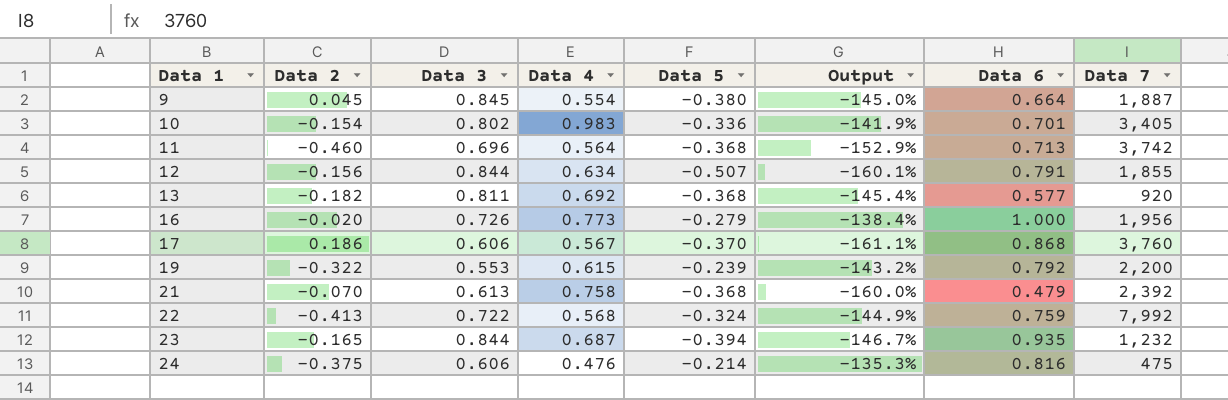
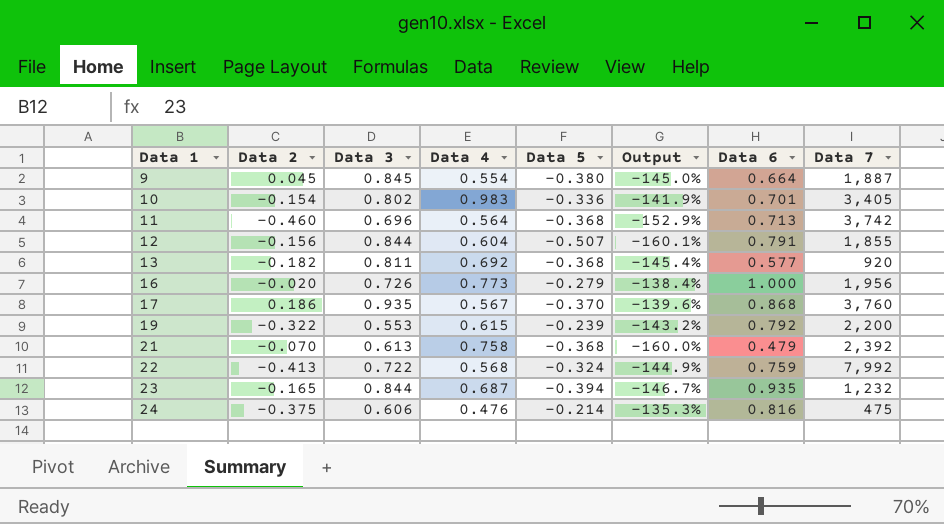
12 | Data 4: 0.634 -> 0.604
17 | Data 3: 0.606 -> 0.935
17 | Output: -161.1% -> -139.6%

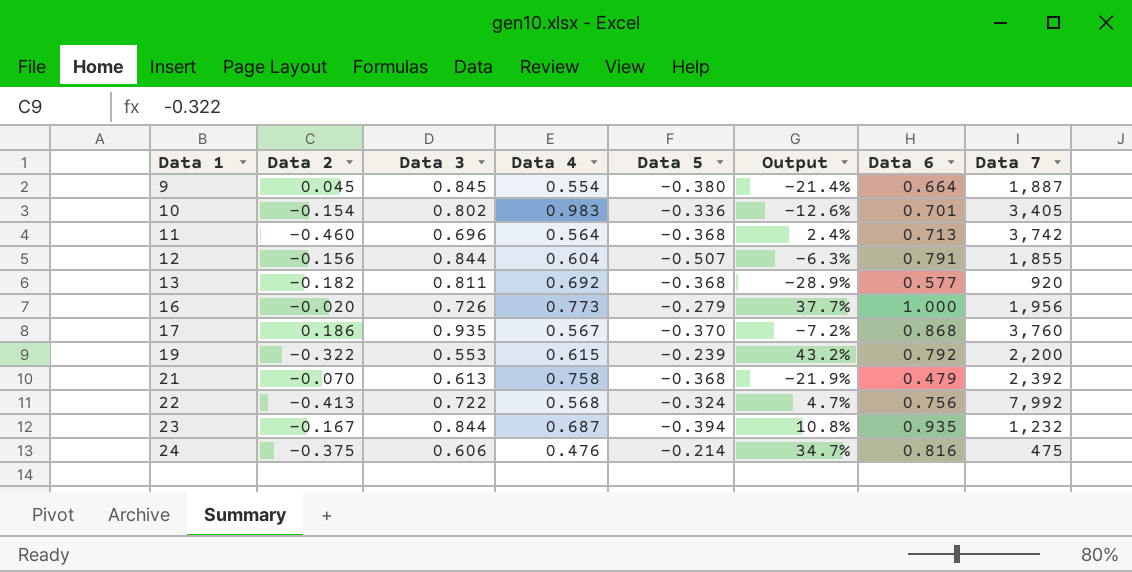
column Output | formula: ([Data 5] - [Data 3]) / [Data 3] -> ([Data 6] - [Data 3]) / [Data 3]
22 | Data 6: 0.759 -> 0.756
23 | Data 2: -0.165 -> -0.167

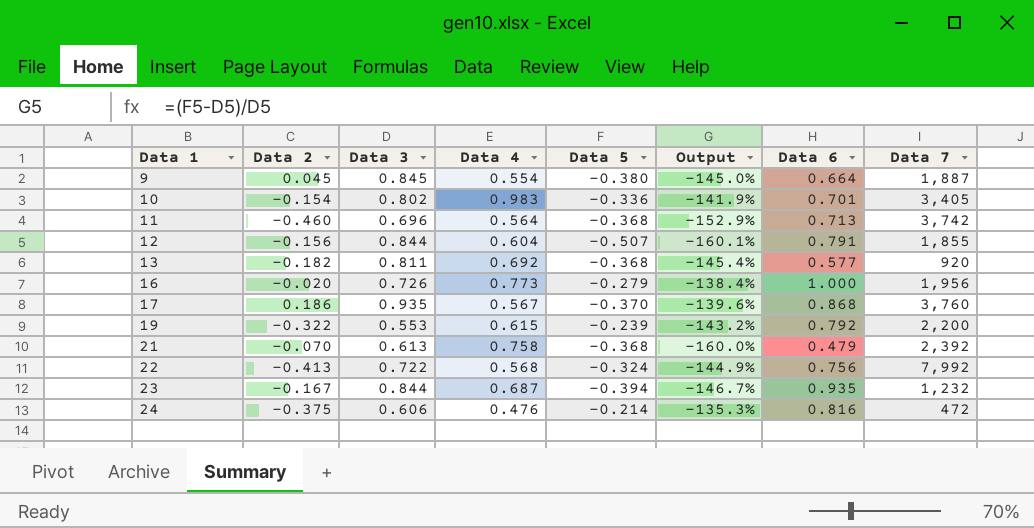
column Output | formula: ([Data 6] - [Data 3]) / [Data 3] -> ([Data 5] - [Data 3]) / [Data 3]
24 | Data 7: 475 -> 472

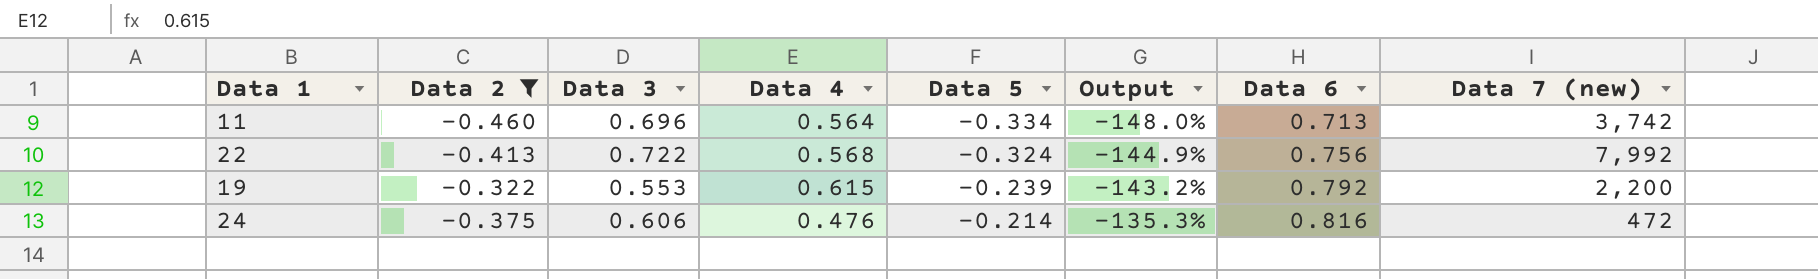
filter: none -> Data 2 <= -0.322
row order: Data 1 ascending -> Data 5 ascending
column name: Data 7 -> Data 7 (new)
11 | Data 5: -0.368 -> -0.334
11 | Output: -152.9% -> -148.0%

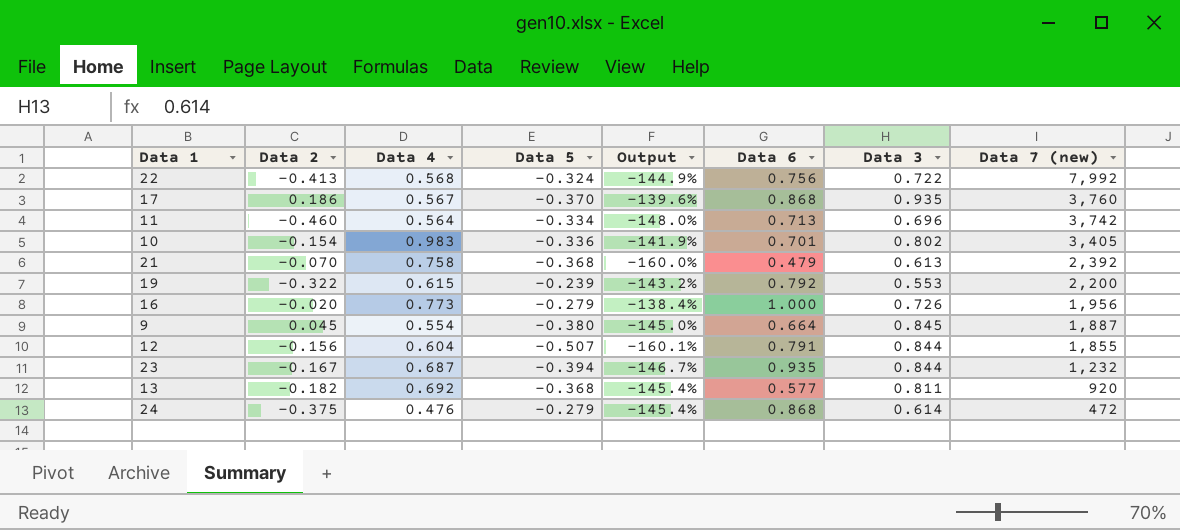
filter: Data 2 <= -0.322 -> none
row order: Data 5 ascending -> Data 7 (new) descending
column Data 3 | position: 3 -> 7
24 | Data 5: -0.214 -> -0.279
24 | Output: -135.3% -> -145.4%
24 | Data 6: 0.816 -> 0.868
24 | Data 3: 0.606 -> 0.614

